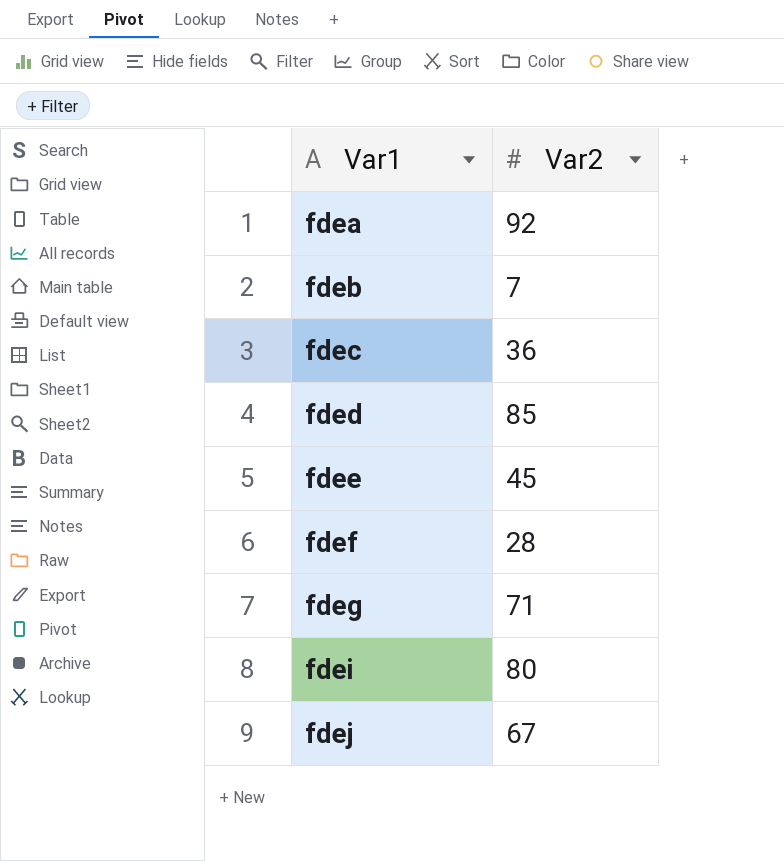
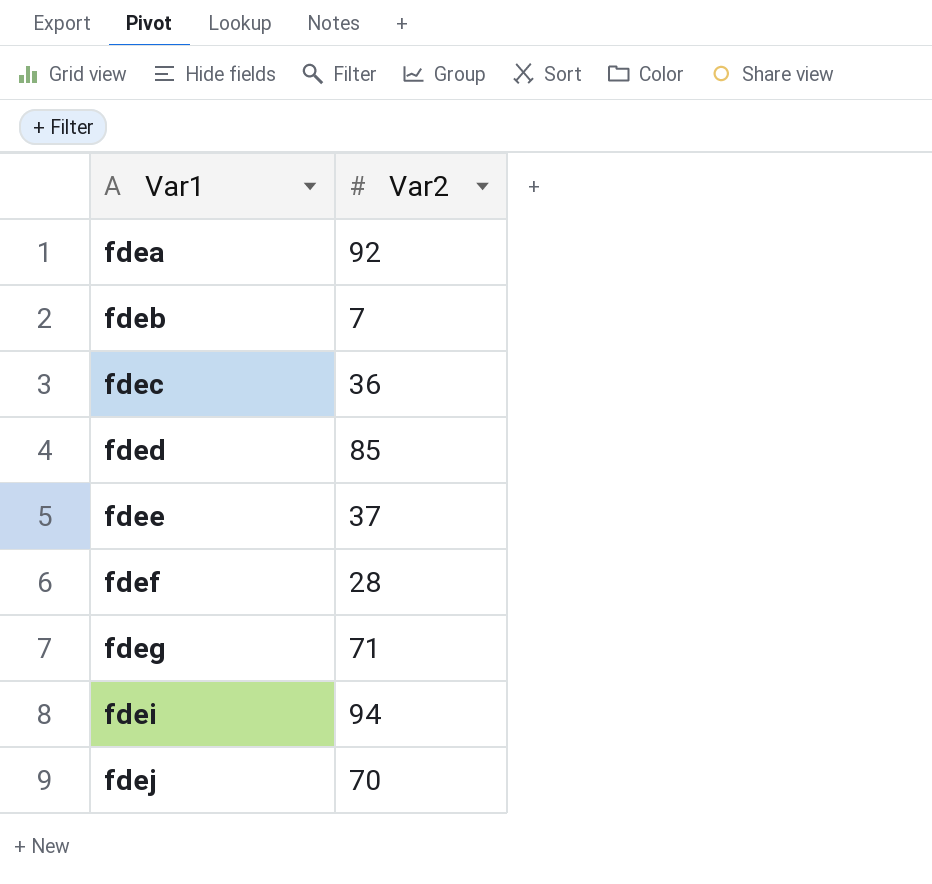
fdee | Var2: 45 -> 37
fdei | Var2: 80 -> 94
fdej | Var2: 67 -> 70

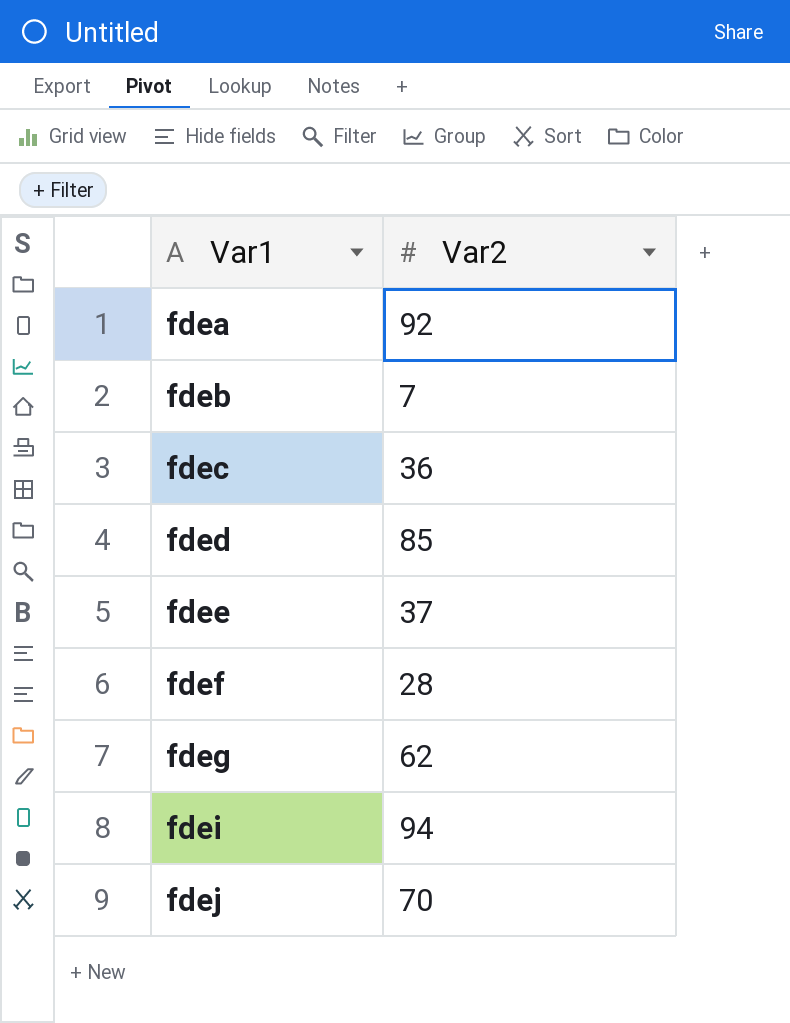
fdeg | Var2: 71 -> 62

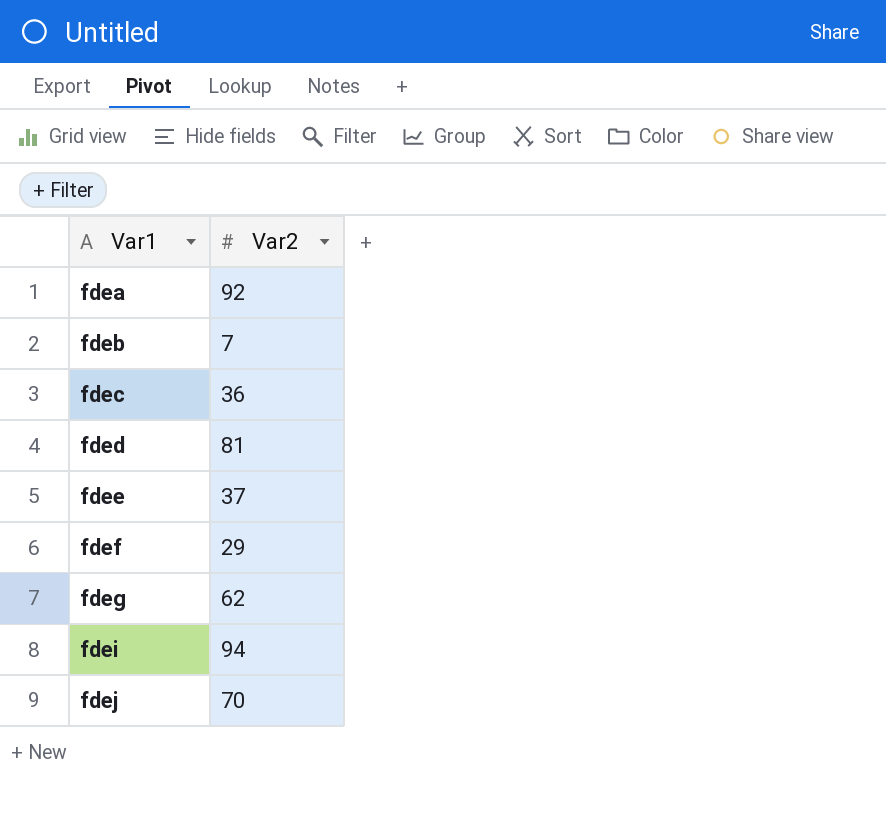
fded | Var2: 85 -> 81
fdef | Var2: 28 -> 29

